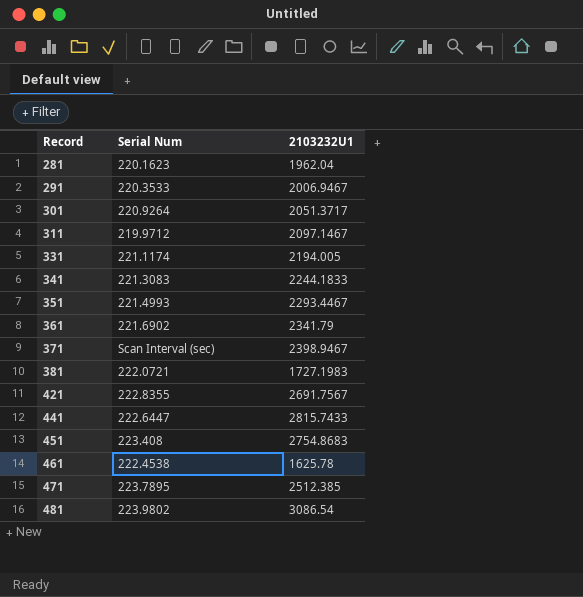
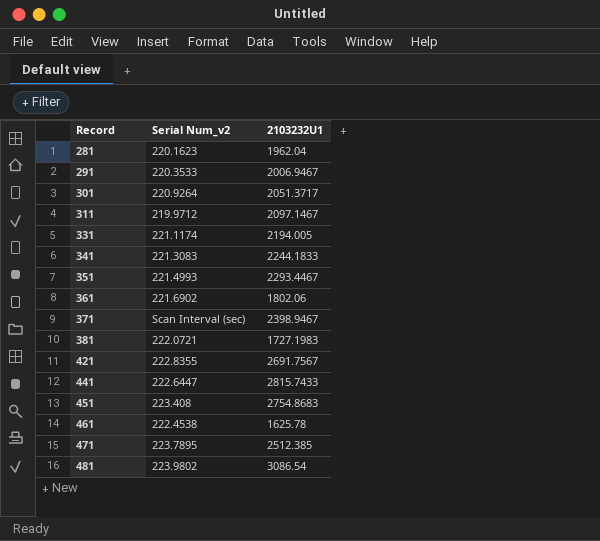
column name: Serial Num -> Serial Num_v2
361 | 2103232U1: 2341.79 -> 1802.06

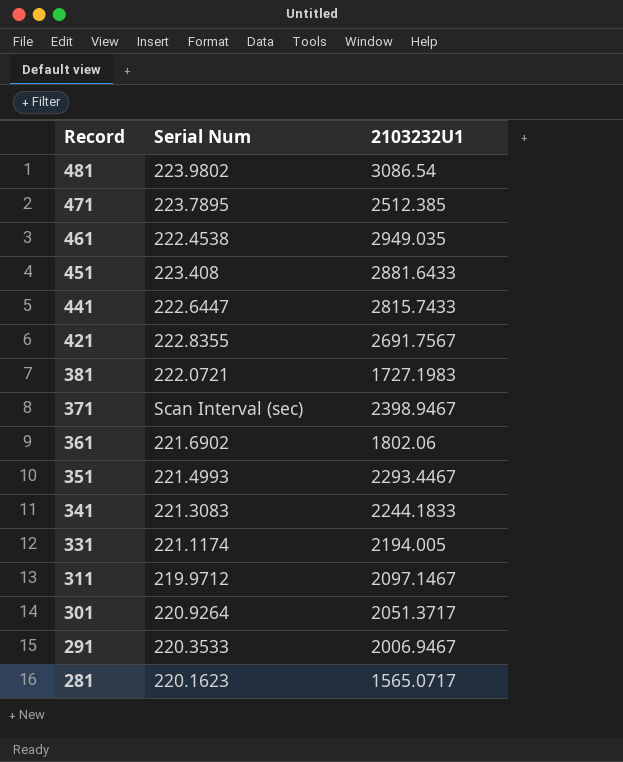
row order: Record ascending -> Record descending
column name: Serial Num_v2 -> Serial Num
461 | 2103232U1: 1625.78 -> 2949.035
451 | 2103232U1: 2754.8683 -> 2881.6433
281 | 2103232U1: 1962.04 -> 1565.0717

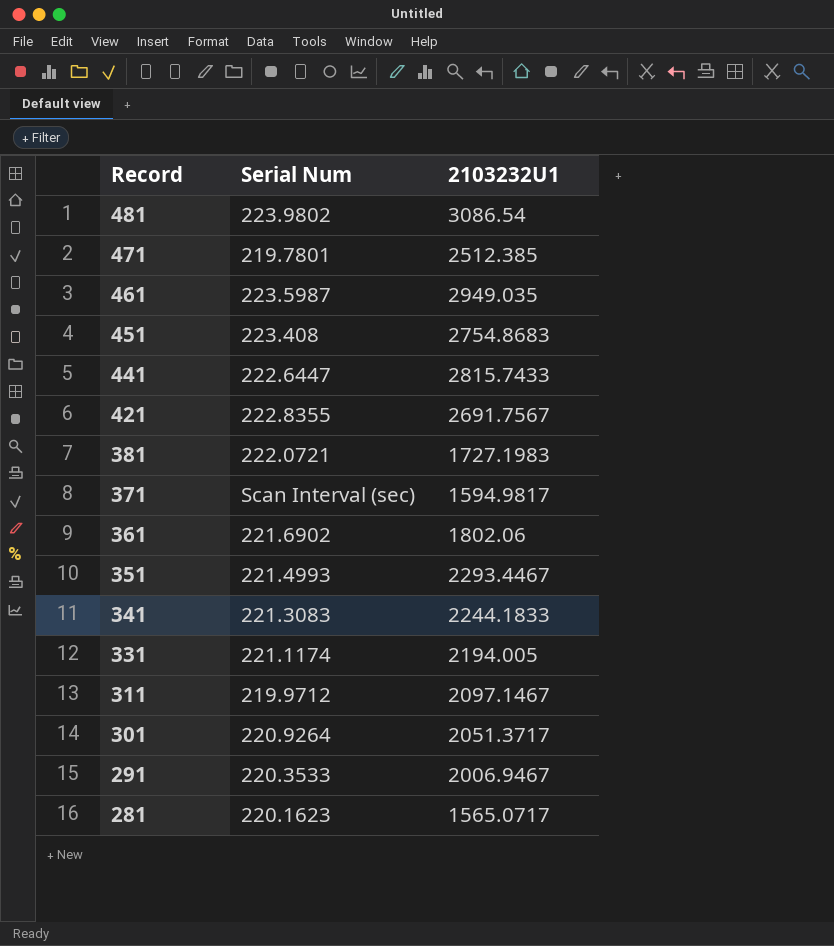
471 | Serial Num: 223.7895 -> 219.7801
461 | Serial Num: 222.4538 -> 223.5987
451 | 2103232U1: 2881.6433 -> 2754.8683
371 | 2103232U1: 2398.9467 -> 1594.9817

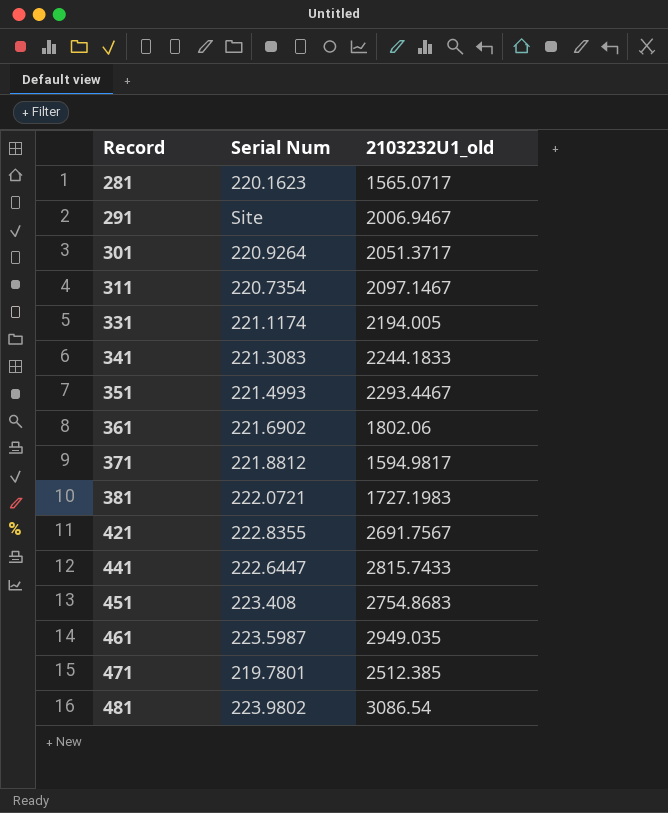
row order: Record descending -> Record ascending
column name: 2103232U1 -> 2103232U1_old
291 | Serial Num: 220.3533 -> Site
311 | Serial Num: 219.9712 -> 220.7354
371 | Serial Num: Scan Interval (sec) -> 221.8812

